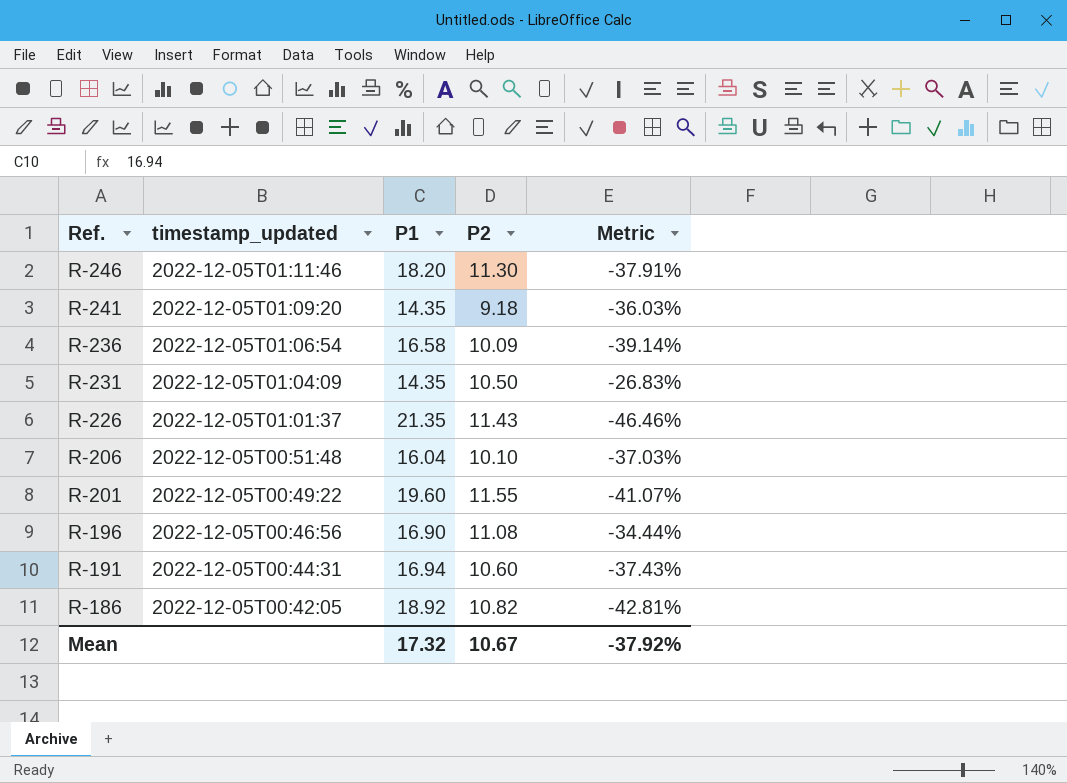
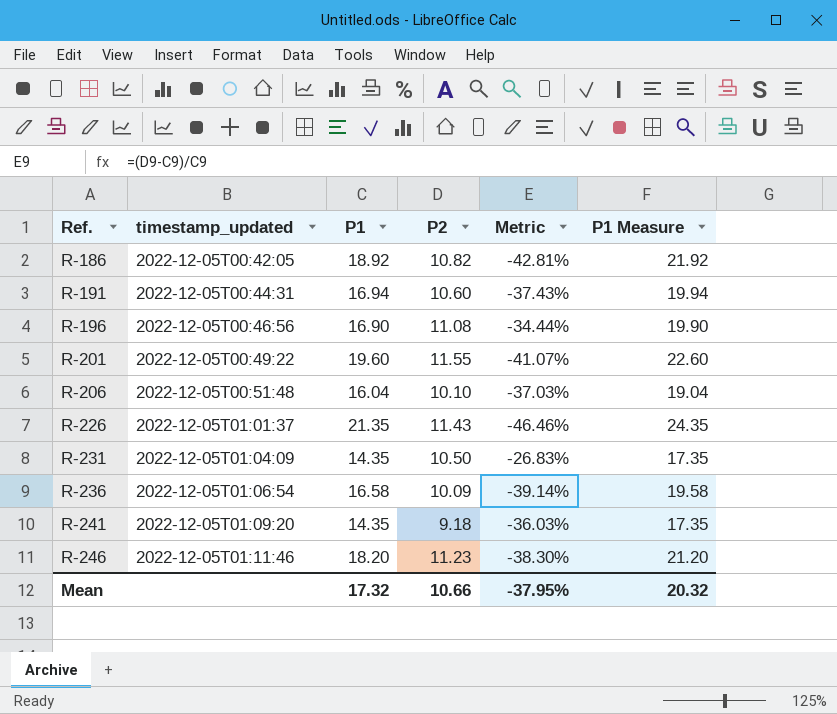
row order: Ref. descending -> Ref. ascending
column P1 Measure | formula: none -> [P1] + 3
R-246 | P2: 11.30 -> 11.23
R-246 | Metric: -37.91% -> -38.30%
Mean | P2: 10.67 -> 10.66
Mean | Metric: -37.92% -> -37.95%

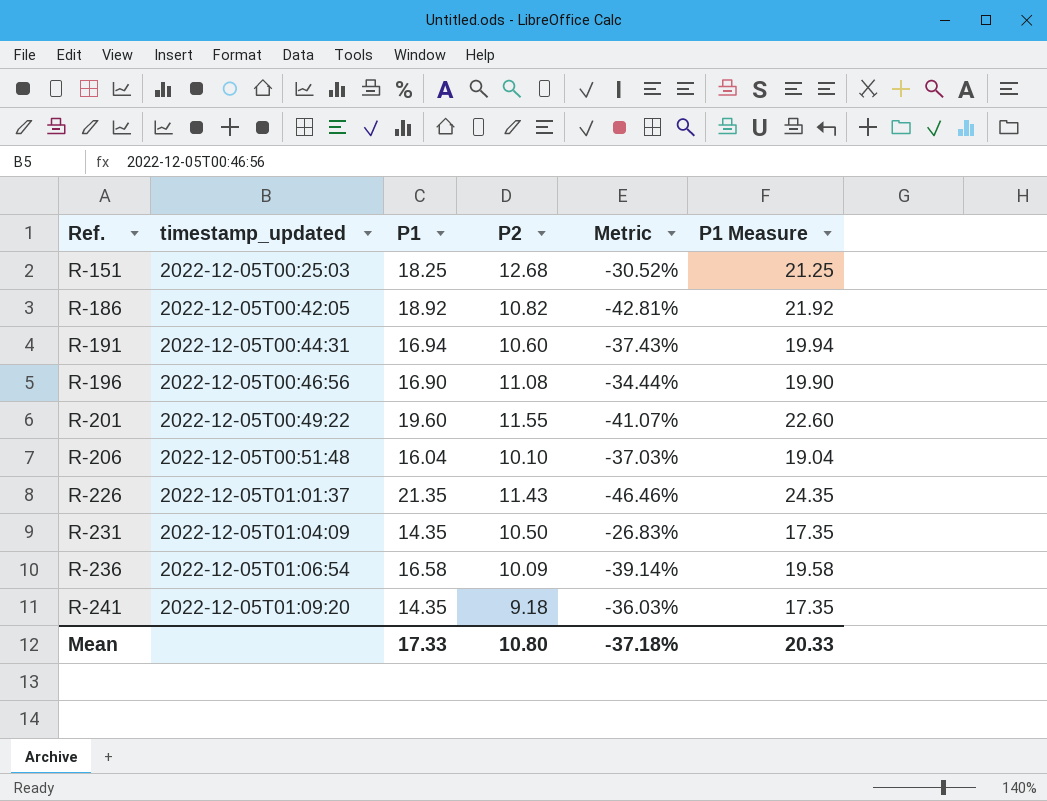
row R-246: 2022-12-05T01:11:46 | 18.20 | 11.23 | -38.30% | 21.20 -> none
row R-151: none -> 2022-12-05T00:25:03 | 18.25 | 12.68 | -30.52% | 21.25
Mean | P1: 17.32 -> 17.33
Mean | P2: 10.66 -> 10.80
Mean | Metric: -37.95% -> -37.18%
Mean | P1 Measure: 20.32 -> 20.33

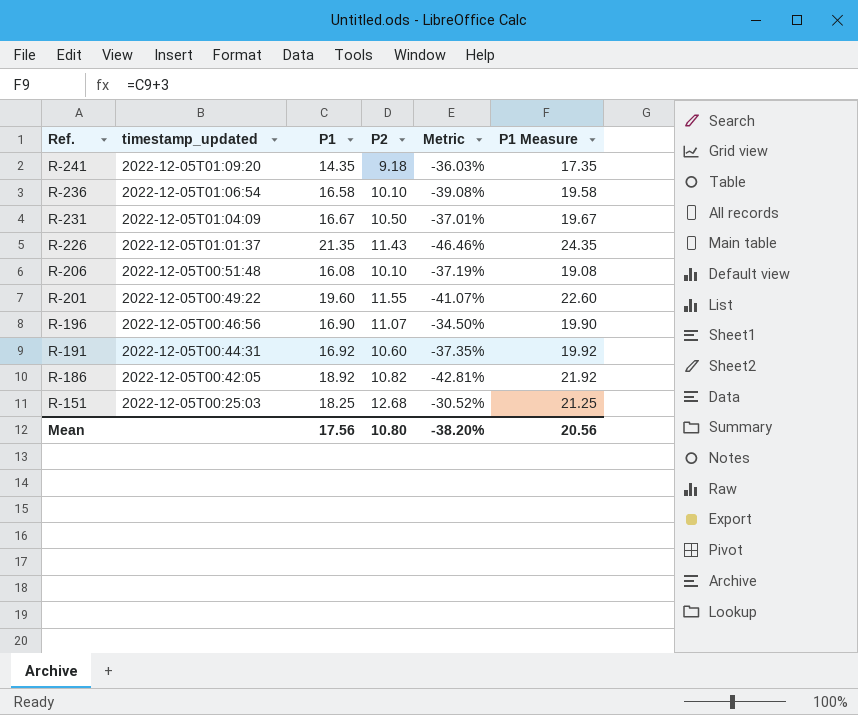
row order: Ref. ascending -> Ref. descending
R-236 | P2: 10.09 -> 10.10
R-236 | Metric: -39.14% -> -39.08%
R-231 | P1: 14.35 -> 16.67
R-231 | Metric: -26.83% -> -37.01%
R-231 | P1 Measure: 17.35 -> 19.67
R-206 | P1: 16.04 -> 16.08
R-206 | Metric: -37.03% -> -37.19%
R-206 | P1 Measure: 19.04 -> 19.08
R-196 | P2: 11.08 -> 11.07
R-196 | Metric: -34.44% -> -34.50%
R-191 | P1: 16.94 -> 16.92
R-191 | Metric: -37.43% -> -37.35%
R-191 | P1 Measure: 19.94 -> 19.92
Mean | P1: 17.33 -> 17.56
Mean | Metric: -37.18% -> -38.20%
Mean | P1 Measure: 20.33 -> 20.56

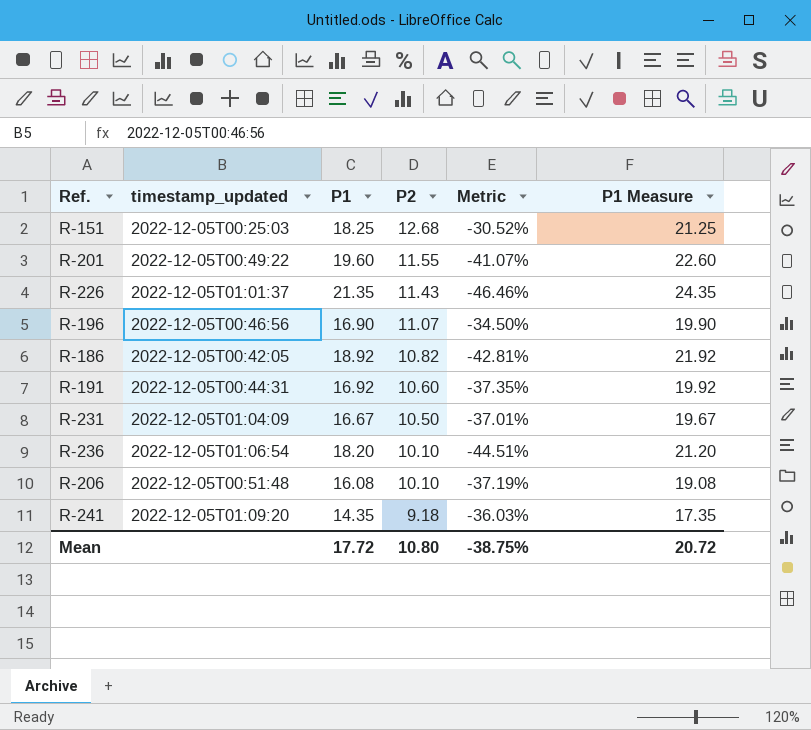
row order: Ref. descending -> P2 descending
R-236 | P1: 16.58 -> 18.20
R-236 | Metric: -39.08% -> -44.51%
R-236 | P1 Measure: 19.58 -> 21.20
Mean | P1: 17.56 -> 17.72
Mean | Metric: -38.20% -> -38.75%
Mean | P1 Measure: 20.56 -> 20.72

